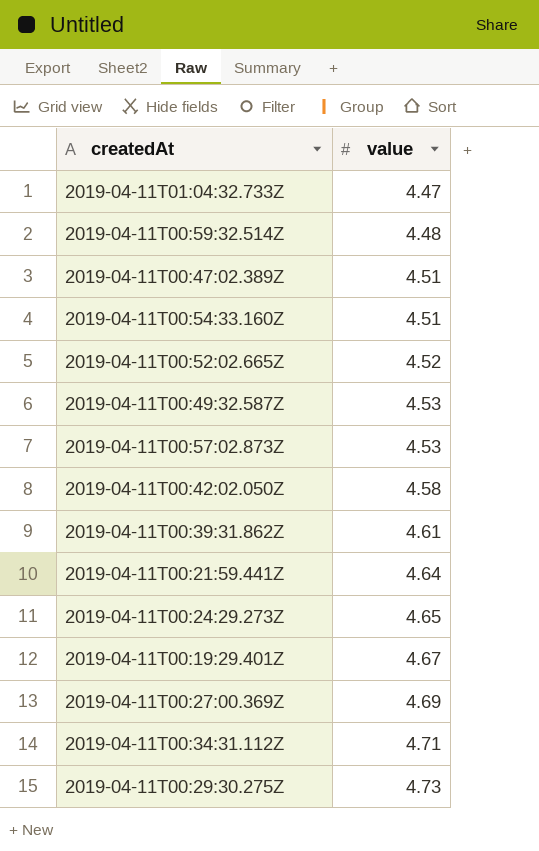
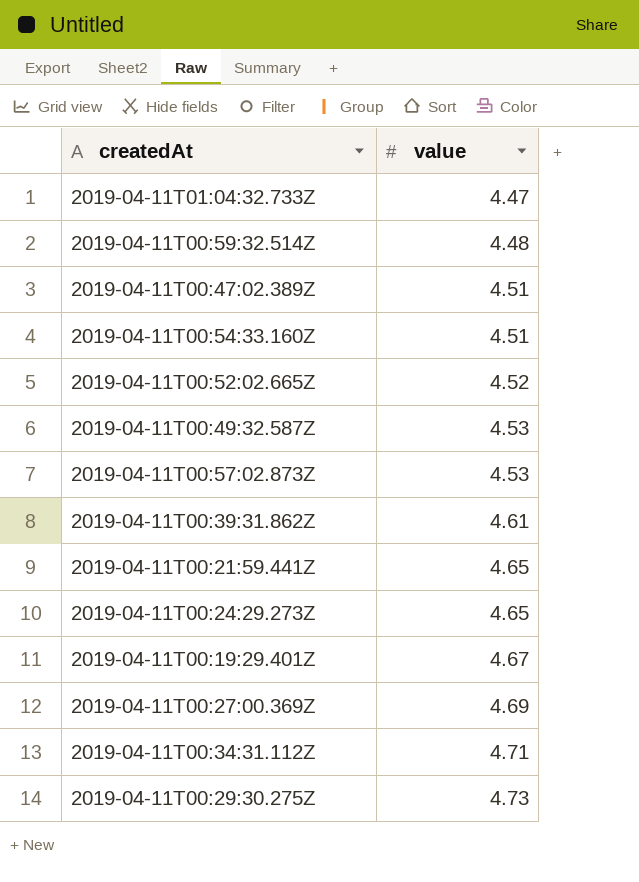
row 2019-04-11T00:42:02.050Z: 4.58 -> none
2019-04-11T00:21:59.441Z | value: 4.64 -> 4.65

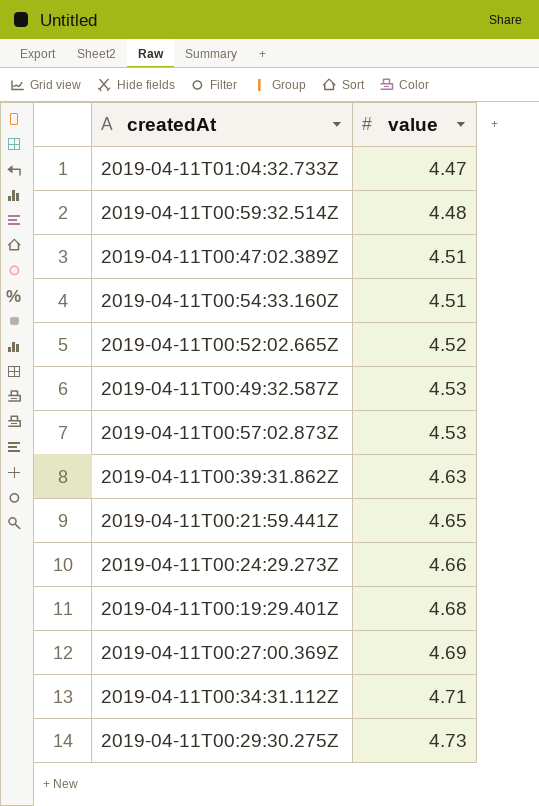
2019-04-11T00:39:31.862Z | value: 4.61 -> 4.63
2019-04-11T00:24:29.273Z | value: 4.65 -> 4.66
2019-04-11T00:19:29.401Z | value: 4.67 -> 4.68

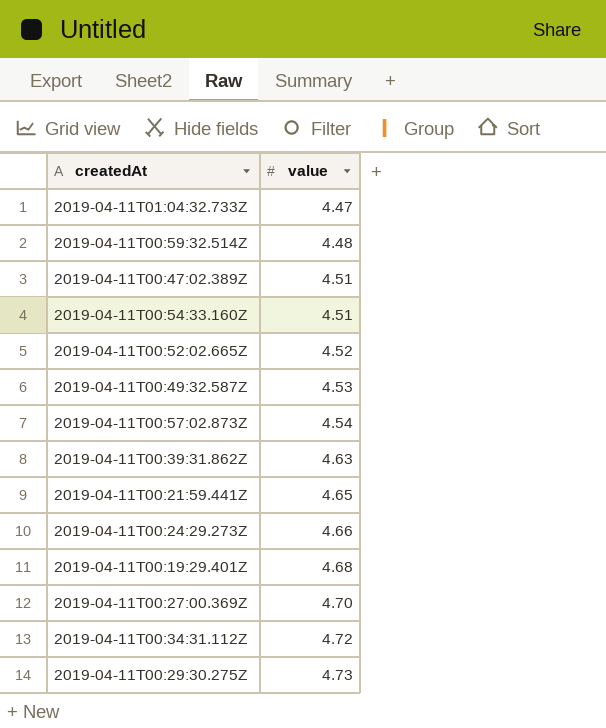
2019-04-11T00:57:02.873Z | value: 4.53 -> 4.54
2019-04-11T00:27:00.369Z | value: 4.69 -> 4.70
2019-04-11T00:34:31.112Z | value: 4.71 -> 4.72

